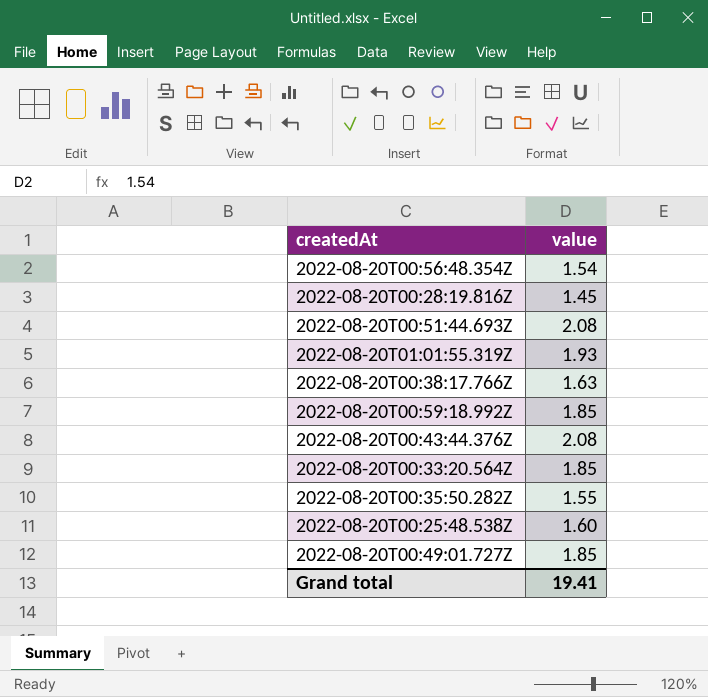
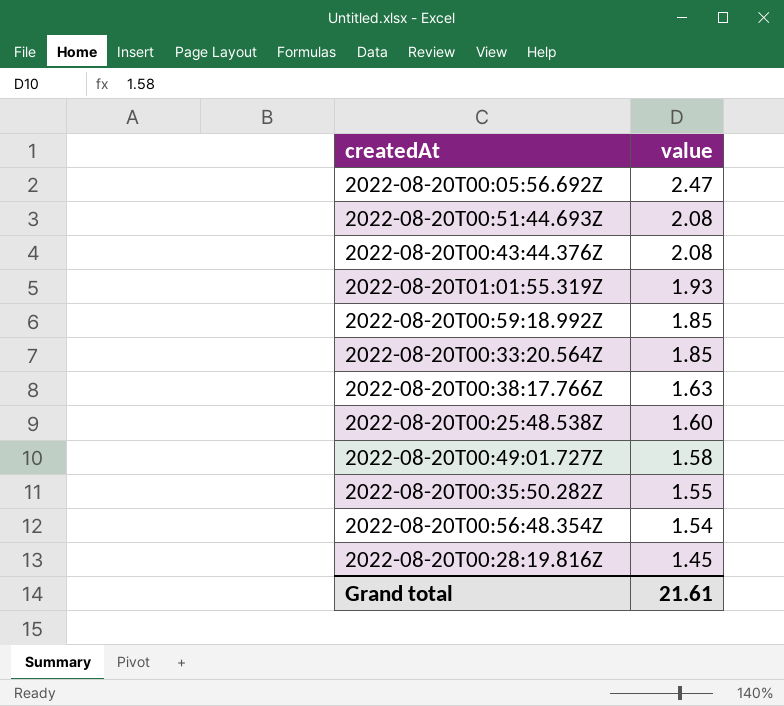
row order: none -> value descending
row 2022-08-20T00:05:56.692Z: none -> 2.47
2022-08-20T00:49:01.727Z | value: 1.85 -> 1.58
Grand total | value: 19.41 -> 21.61

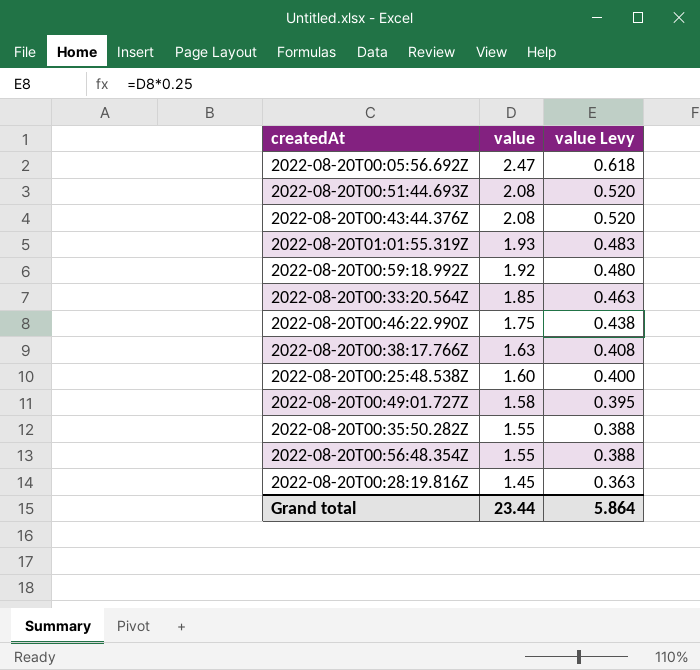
column value Levy | formula: none -> [value] * 0.25
2022-08-20T00:59:18.992Z | value: 1.85 -> 1.92
row 2022-08-20T00:46:22.990Z: none -> 1.75 | 0.438
2022-08-20T00:56:48.354Z | value: 1.54 -> 1.55
Grand total | value: 21.61 -> 23.44

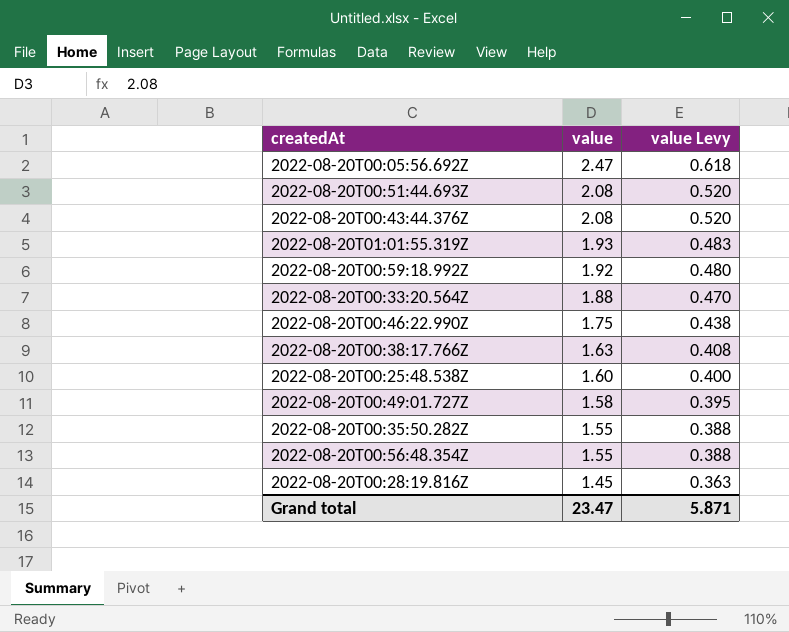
2022-08-20T00:33:20.564Z | value: 1.85 -> 1.88
2022-08-20T00:33:20.564Z | value Levy: 0.463 -> 0.470
Grand total | value: 23.44 -> 23.47
Grand total | value Levy: 5.864 -> 5.871

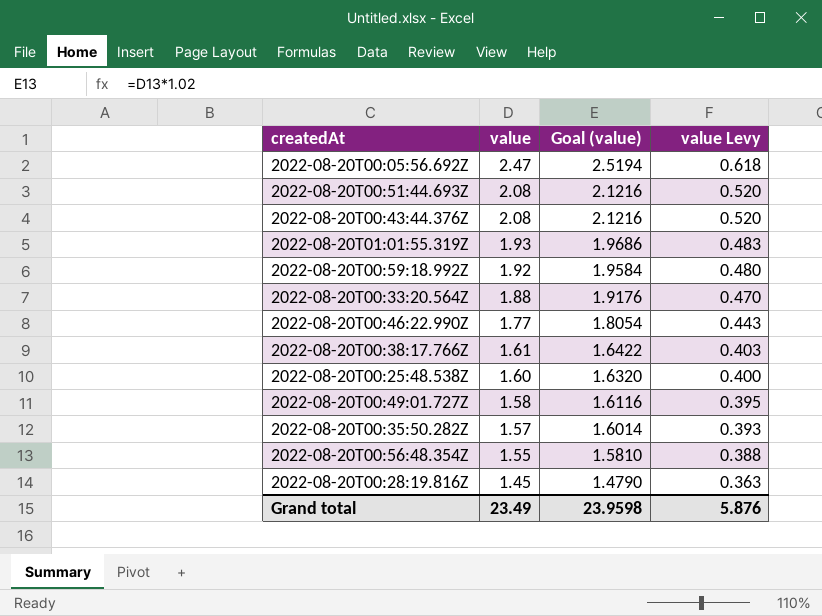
column Goal (value) | formula: none -> [value] * 1.02
2022-08-20T00:46:22.990Z | value: 1.75 -> 1.77
2022-08-20T00:46:22.990Z | value Levy: 0.438 -> 0.443
2022-08-20T00:38:17.766Z | value: 1.63 -> 1.61
2022-08-20T00:38:17.766Z | value Levy: 0.408 -> 0.403
2022-08-20T00:35:50.282Z | value: 1.55 -> 1.57
2022-08-20T00:35:50.282Z | value Levy: 0.388 -> 0.393
Grand total | value: 23.47 -> 23.49
Grand total | value Levy: 5.871 -> 5.876

